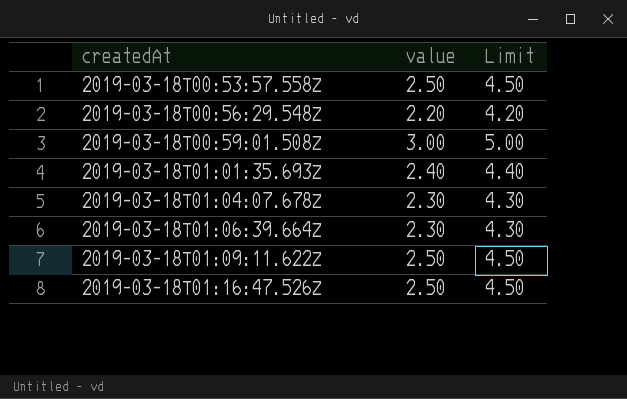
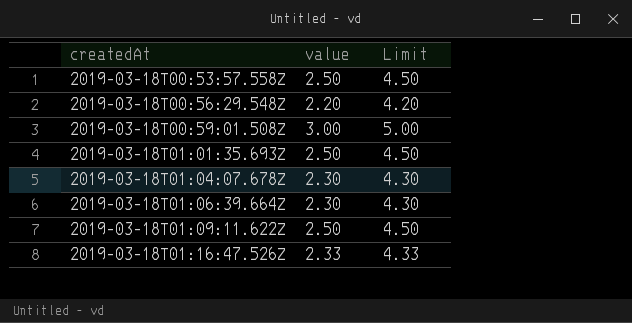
2019-03-18T01:01:35.693Z | value: 2.40 -> 2.50
2019-03-18T01:01:35.693Z | Limit: 4.40 -> 4.50
2019-03-18T01:16:47.526Z | value: 2.50 -> 2.33
2019-03-18T01:16:47.526Z | Limit: 4.50 -> 4.33

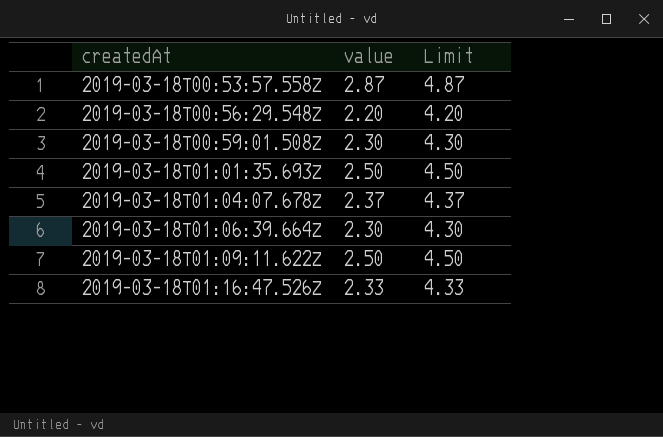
2019-03-18T00:53:57.558Z | value: 2.50 -> 2.87
2019-03-18T00:53:57.558Z | Limit: 4.50 -> 4.87
2019-03-18T00:59:01.508Z | value: 3.00 -> 2.30
2019-03-18T00:59:01.508Z | Limit: 5.00 -> 4.30
2019-03-18T01:04:07.678Z | value: 2.30 -> 2.37
2019-03-18T01:04:07.678Z | Limit: 4.30 -> 4.37

